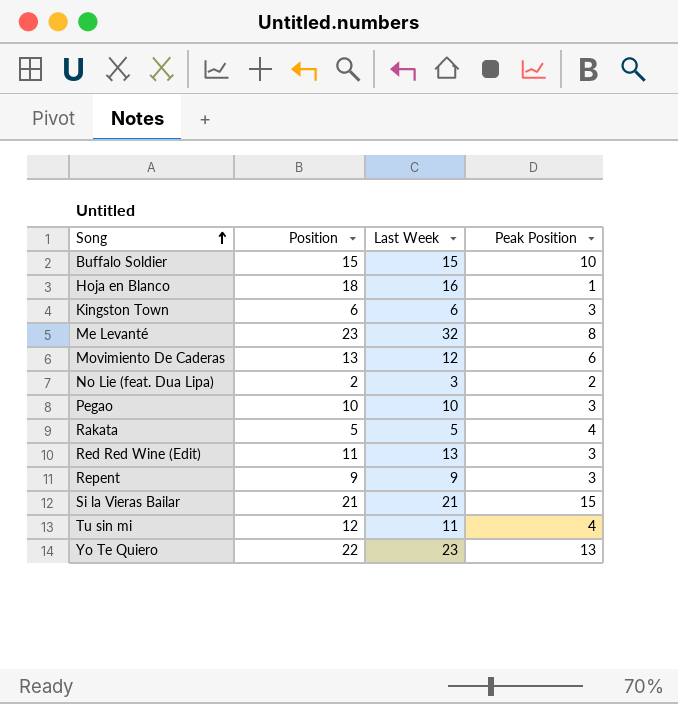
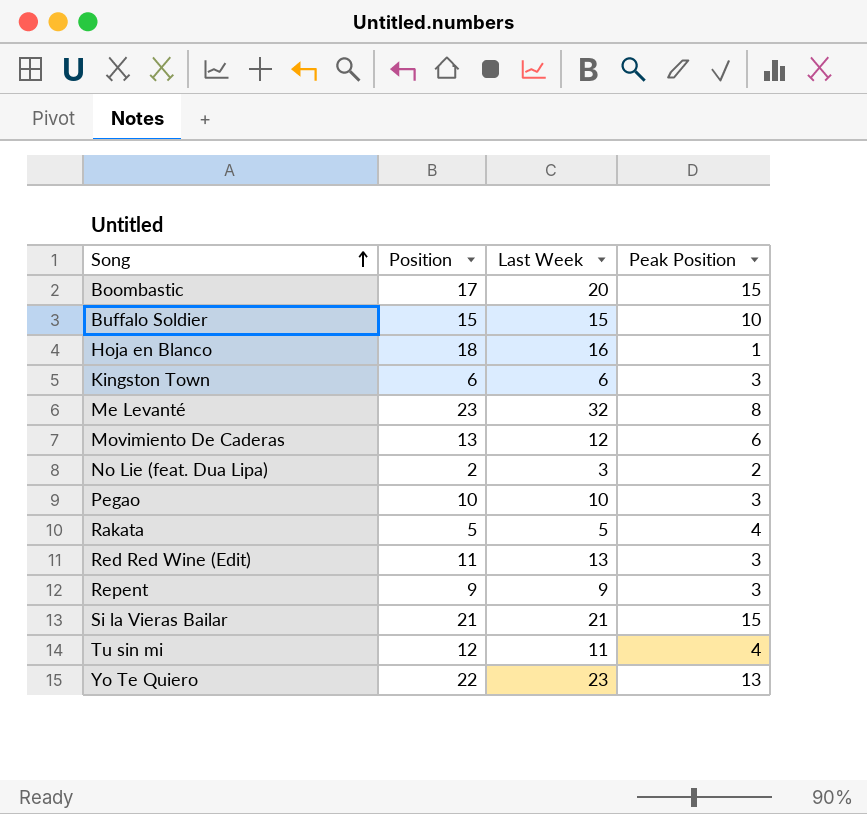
row Boombastic: none -> 17 | 20 | 15

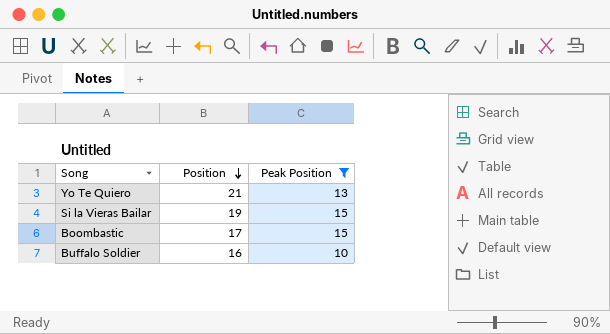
filter: none -> Peak Position >= 10
row order: Song ascending -> Position descending
column Last Week | position: 3 -> none
Yo Te Quiero | Position: 22 -> 21
Si la Vieras Bailar | Position: 21 -> 19
Buffalo Soldier | Position: 15 -> 16

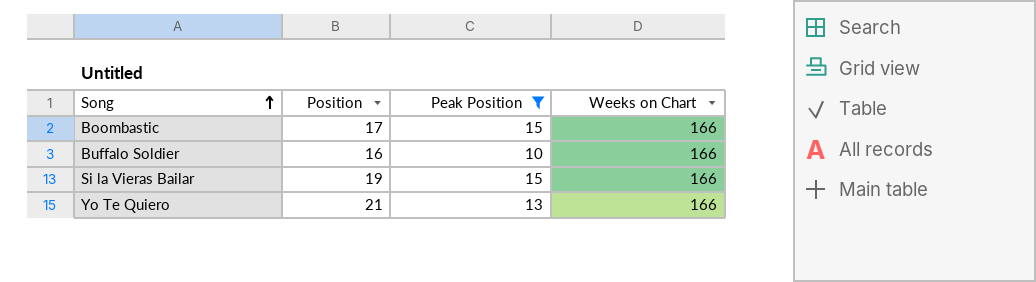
row order: Position descending -> Song ascending
column Weeks on Chart | position: none -> 4

